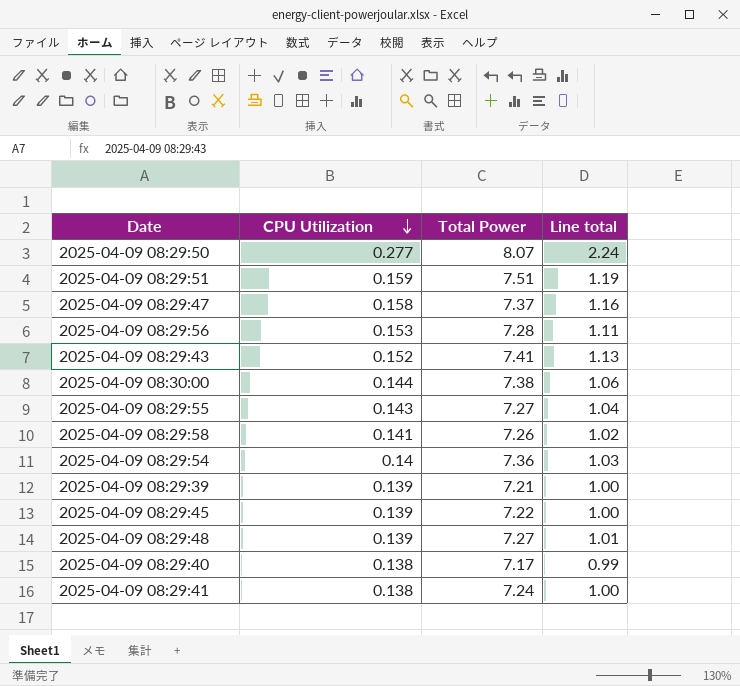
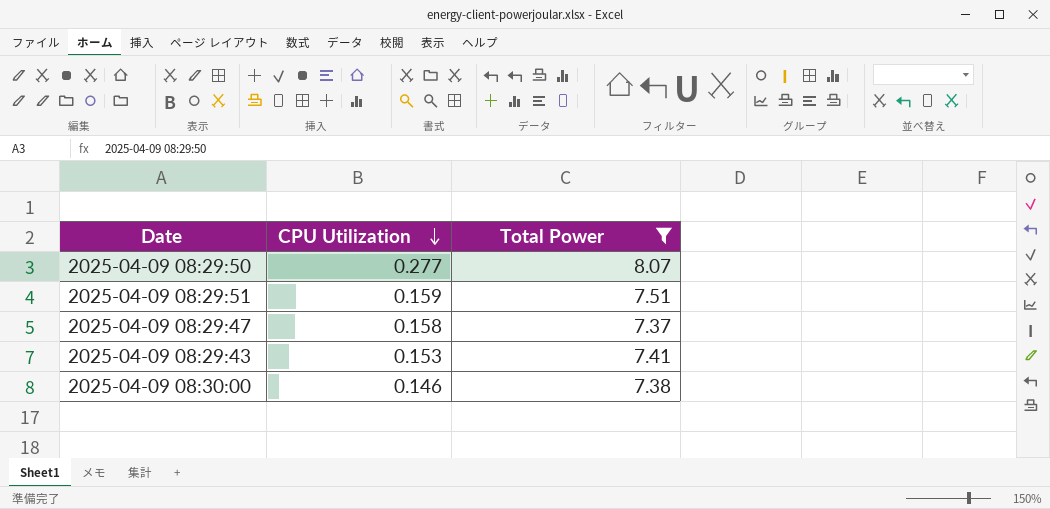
filter: none -> Total Power >= 7.37
column Line total | formula: [CPU Utilization] * [Total Power] -> none
2025-04-09 08:29:43 | CPU Utilization: 0.152 -> 0.153
2025-04-09 08:30:00 | CPU Utilization: 0.144 -> 0.146

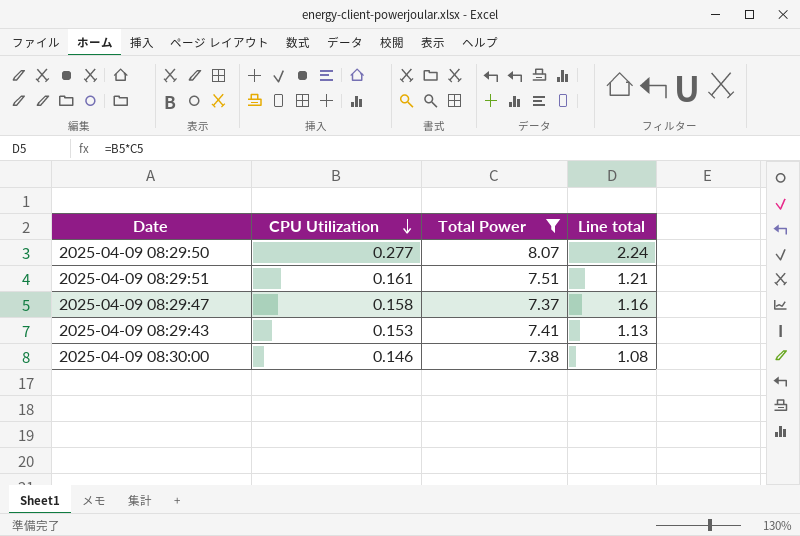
column Line total | formula: none -> [CPU Utilization] * [Total Power]
2025-04-09 08:29:51 | CPU Utilization: 0.159 -> 0.161

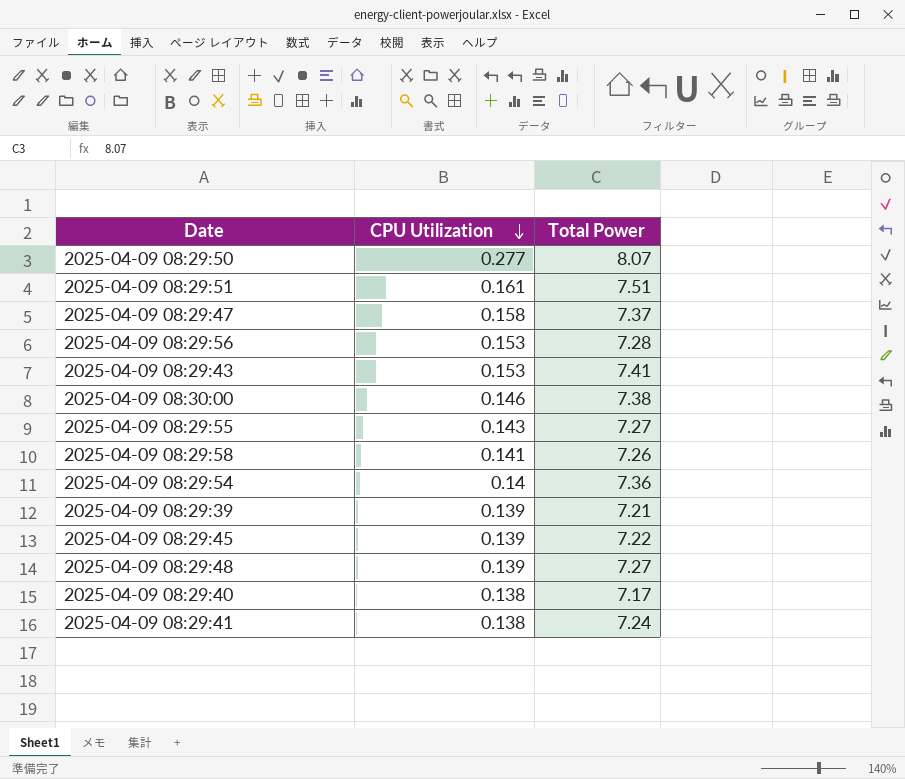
filter: Total Power >= 7.37 -> none
column Line total | formula: [CPU Utilization] * [Total Power] -> none

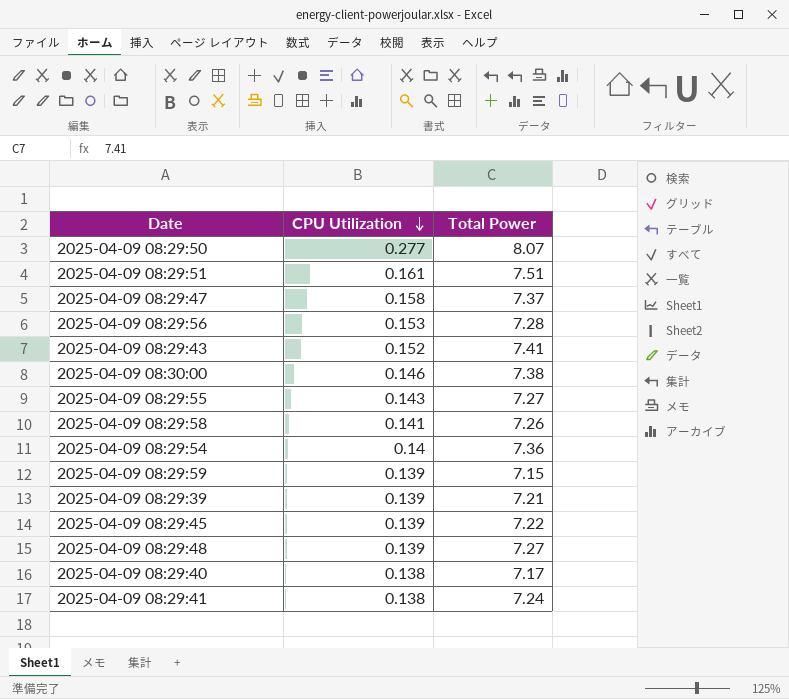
2025-04-09 08:29:43 | CPU Utilization: 0.153 -> 0.152
row 2025-04-09 08:29:59: none -> 0.139 | 7.15

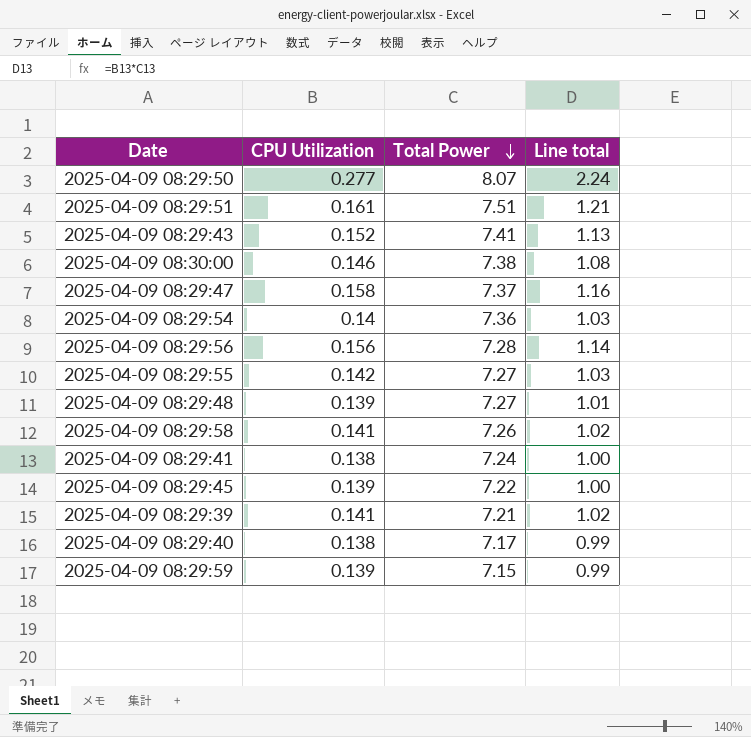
row order: CPU Utilization descending -> Total Power descending
column Line total | formula: none -> [CPU Utilization] * [Total Power]
2025-04-09 08:29:56 | CPU Utilization: 0.153 -> 0.156
2025-04-09 08:29:55 | CPU Utilization: 0.143 -> 0.142
2025-04-09 08:29:39 | CPU Utilization: 0.139 -> 0.141

